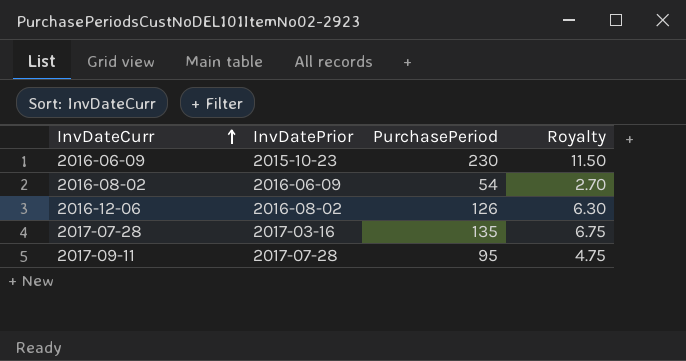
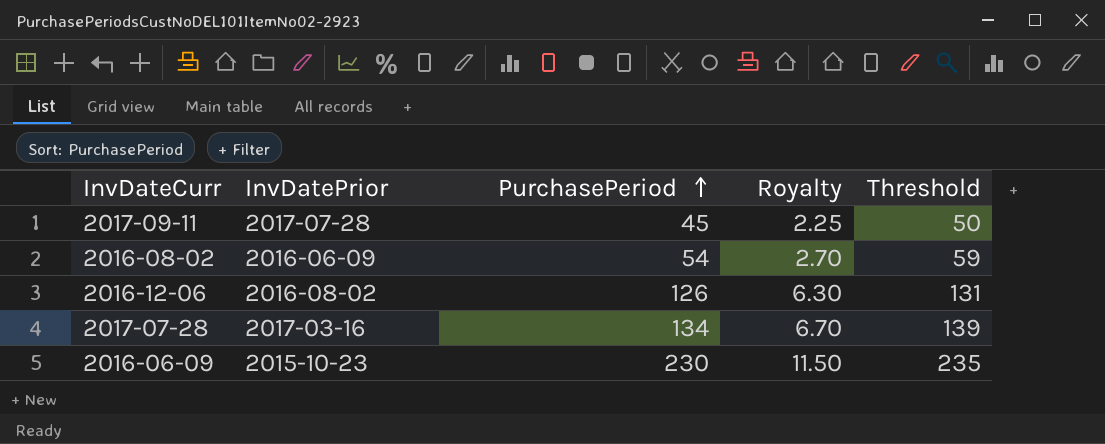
row order: InvDateCurr ascending -> PurchasePeriod ascending
column Threshold | formula: none -> [PurchasePeriod] + 5
2017-09-11 | PurchasePeriod: 95 -> 45
2017-09-11 | Royalty: 4.75 -> 2.25
2017-07-28 | PurchasePeriod: 135 -> 134
2017-07-28 | Royalty: 6.75 -> 6.70

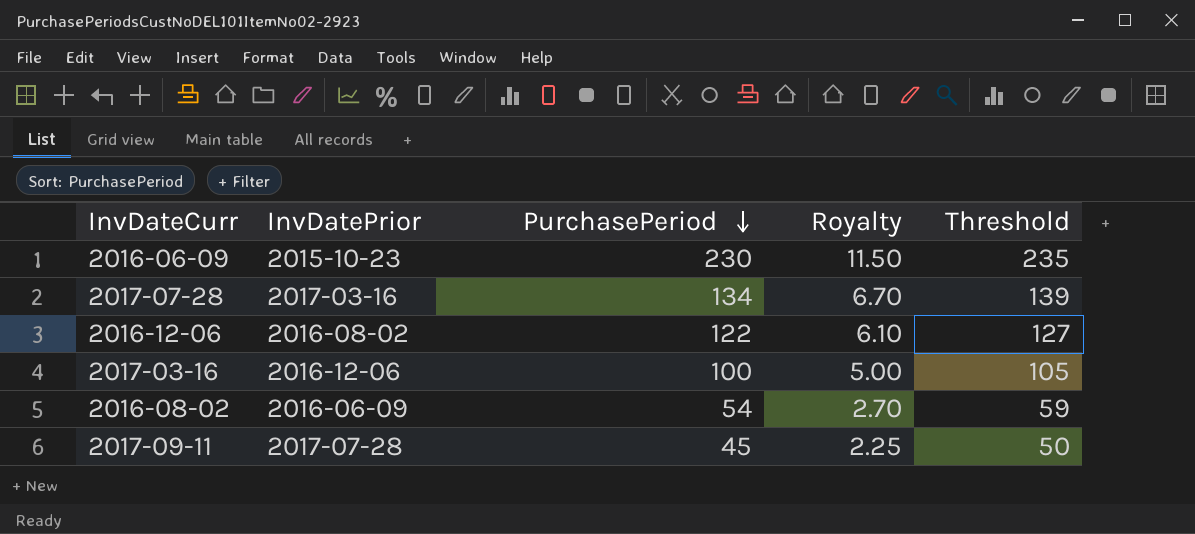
row order: PurchasePeriod ascending -> PurchasePeriod descending
2016-12-06 | PurchasePeriod: 126 -> 122
2016-12-06 | Royalty: 6.30 -> 6.10
2016-12-06 | Threshold: 131 -> 127
row 2017-03-16: none -> 2016-12-06 | 100 | 5.00 | 105

